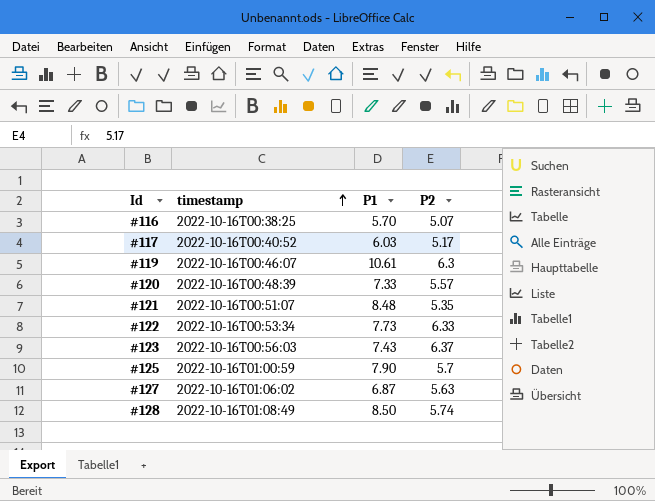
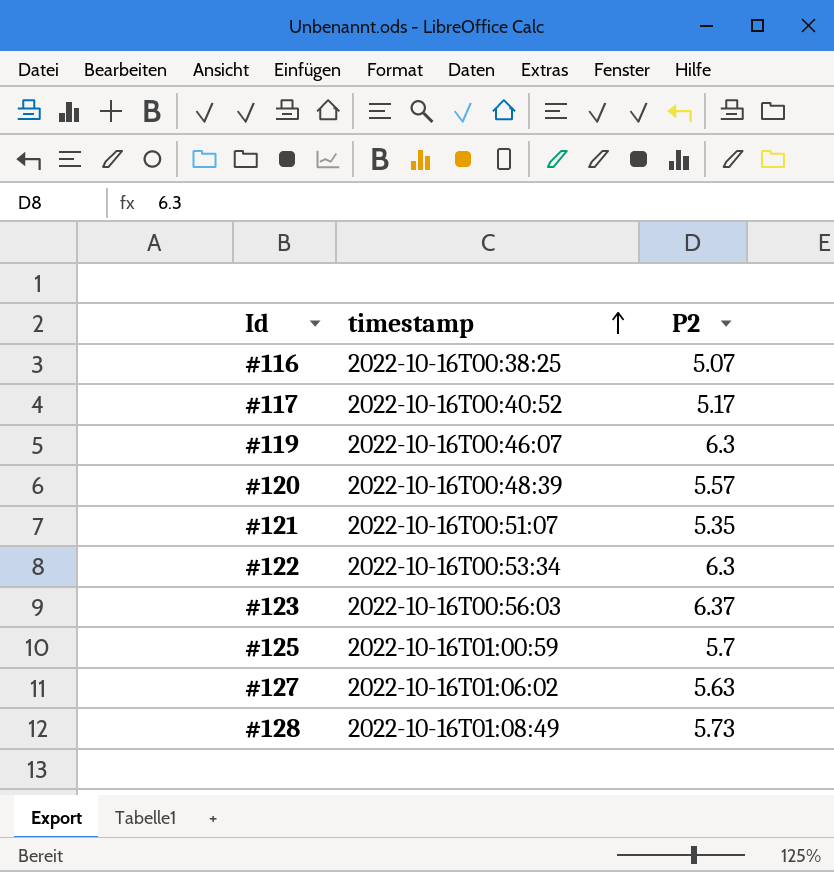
column P1 | position: 3 -> none
#122 | P2: 6.33 -> 6.3
#128 | P2: 5.74 -> 5.73

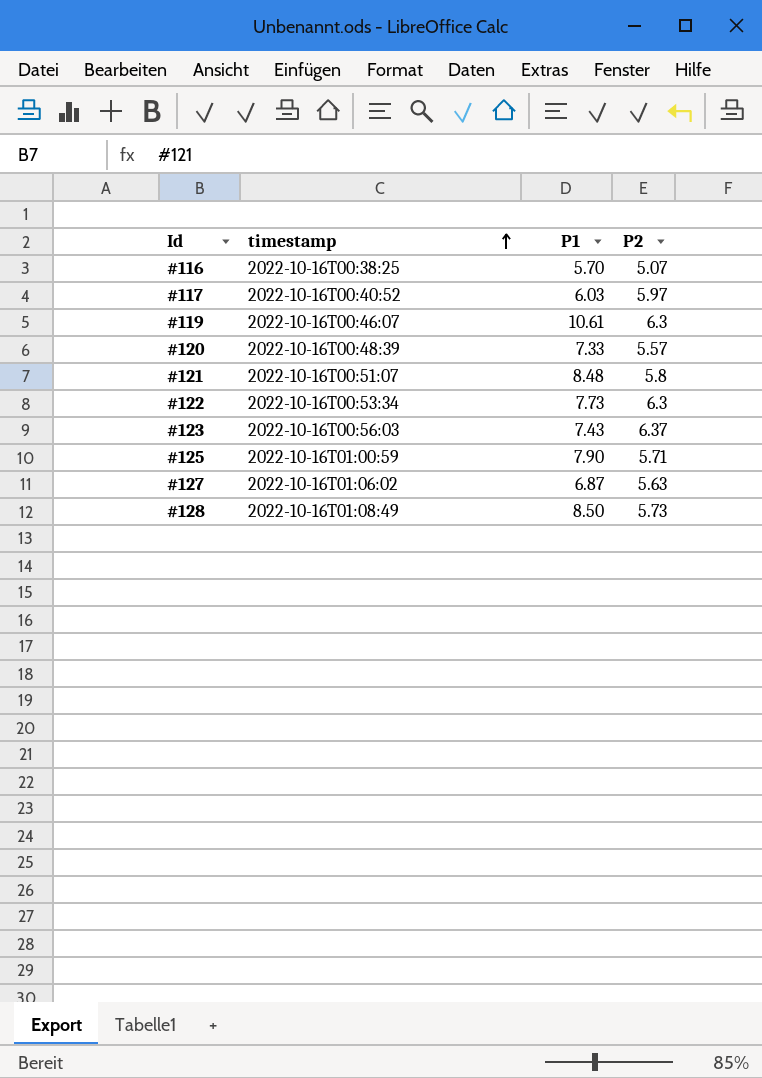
column P1 | position: none -> 3
#117 | P2: 5.17 -> 5.97
#121 | P2: 5.35 -> 5.8
#125 | P2: 5.7 -> 5.71

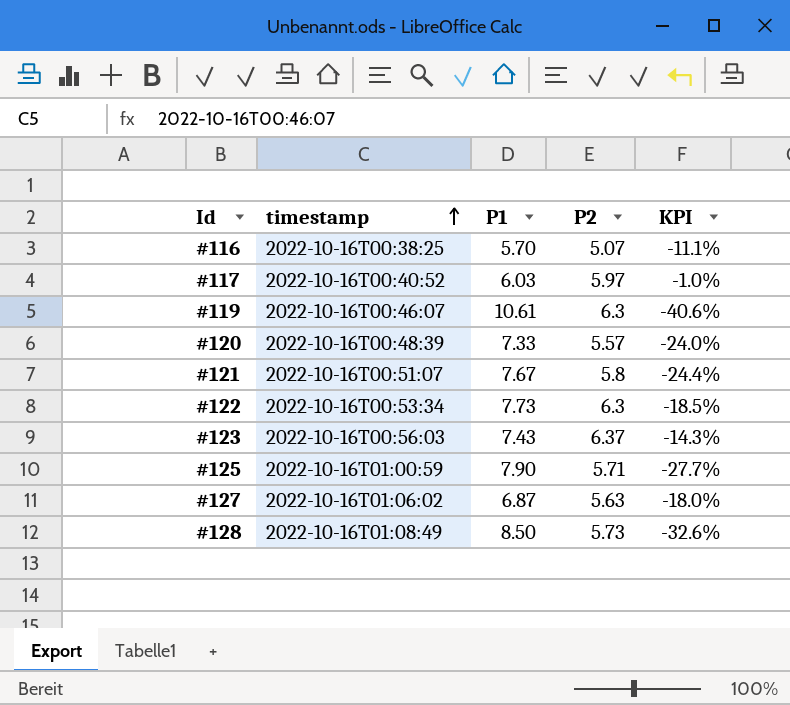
column KPI | formula: none -> ([P2] - [P1]) / [P1]
#121 | P1: 8.48 -> 7.67

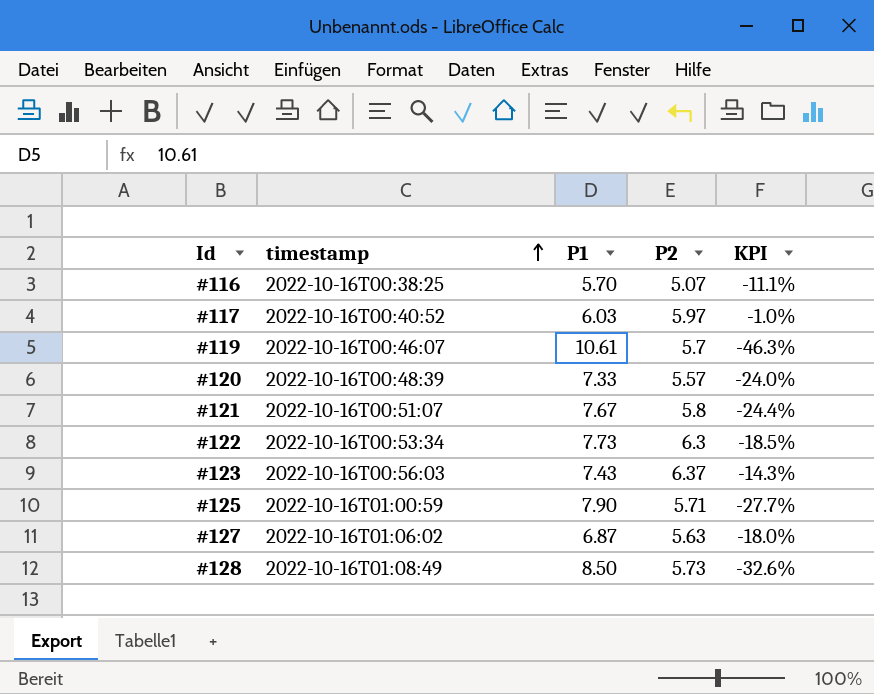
#119 | P2: 6.3 -> 5.7
#119 | KPI: -40.6% -> -46.3%

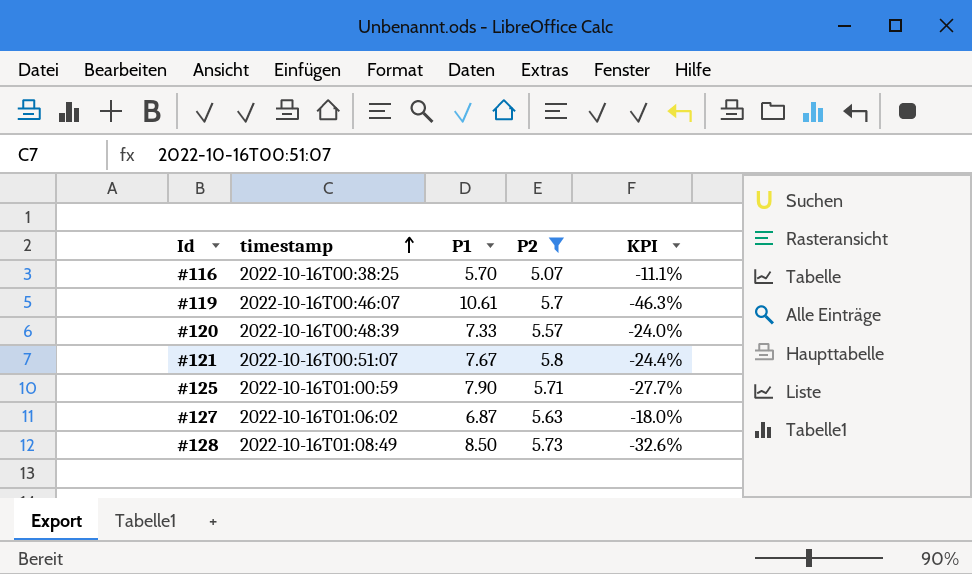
filter: none -> P2 <= 5.8

